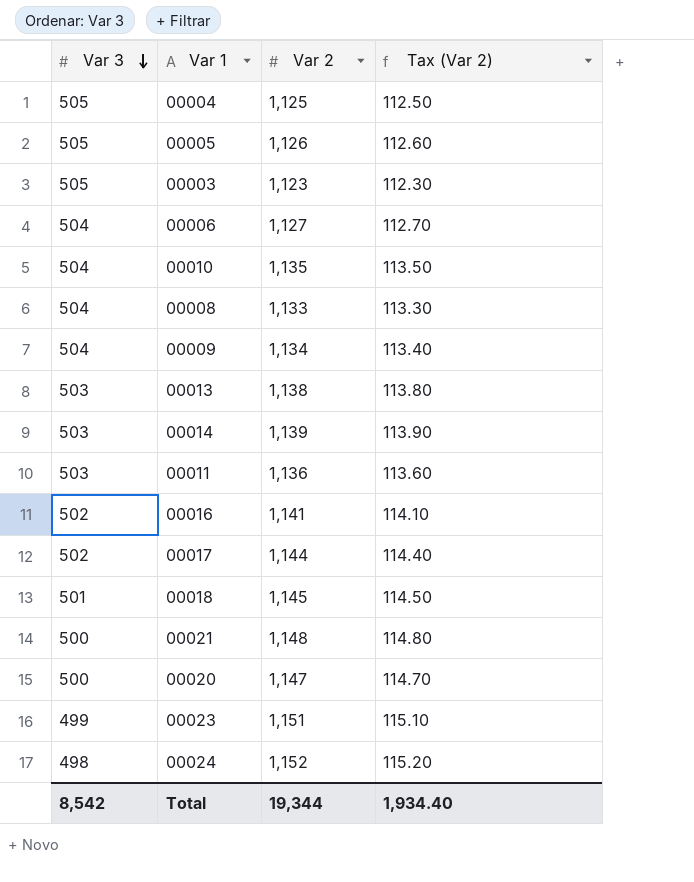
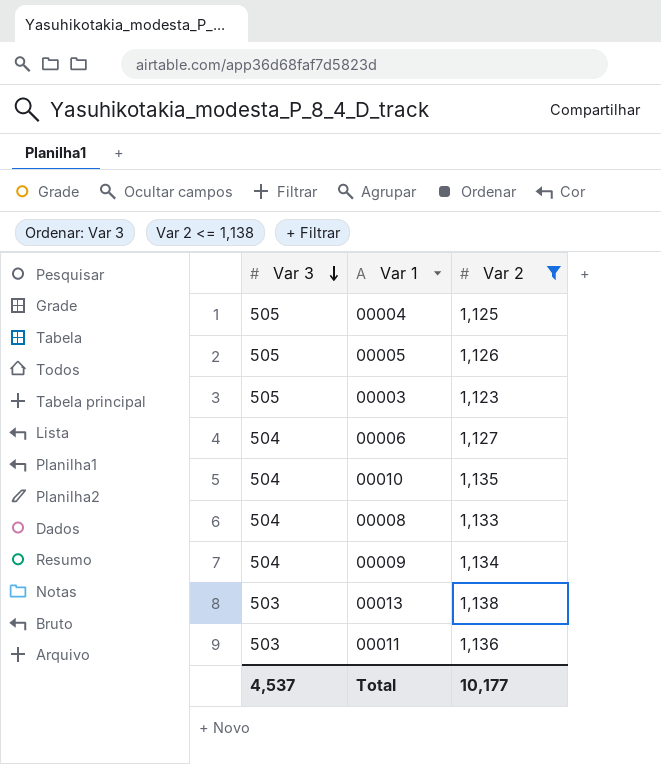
filter: none -> Var 2 <= 1,138
column Tax (Var 2) | formula: [Var 2] * 0.1 -> none
Total | Var 3: 8,542 -> 4,537
Total | Var 2: 19,344 -> 10,177

